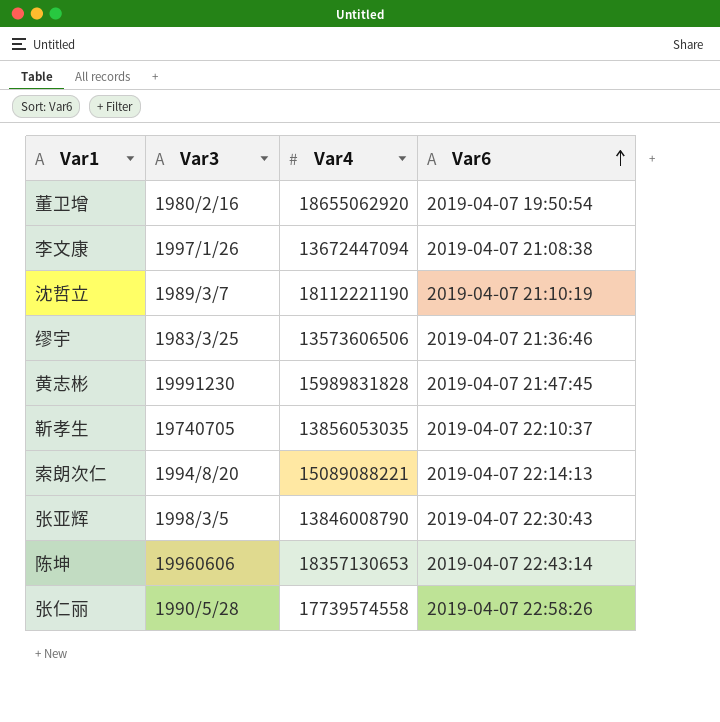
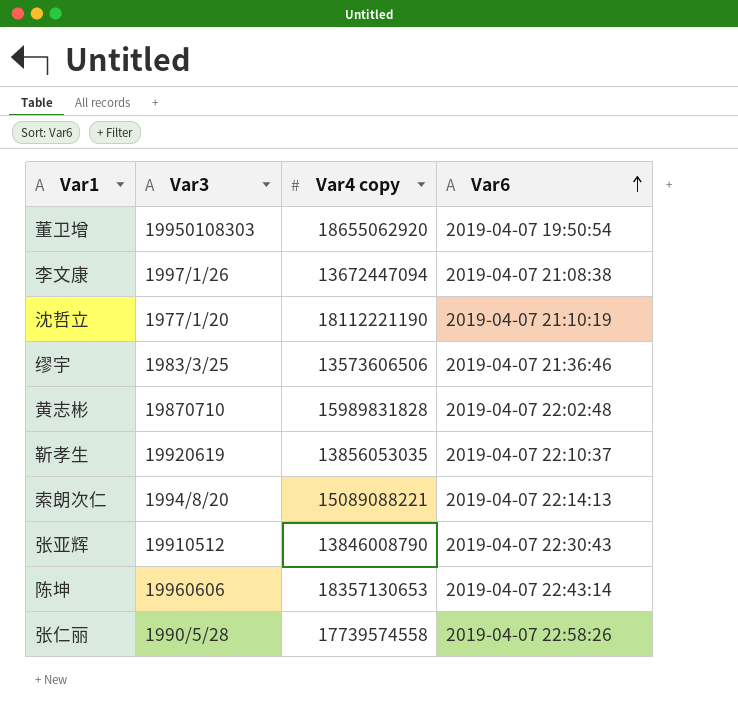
column name: Var4 -> Var4 copy
董卫增 | Var3: 1980/2/16 -> 19950108303
沈哲立 | Var3: 1989/3/7 -> 1977/1/20
黄志彬 | Var3: 19991230 -> 19870710
黄志彬 | Var6: 2019-04-07 21:47:45 -> 2019-04-07 22:02:48
靳孝生 | Var3: 19740705 -> 19920619
张亚辉 | Var3: 1998/3/5 -> 19910512

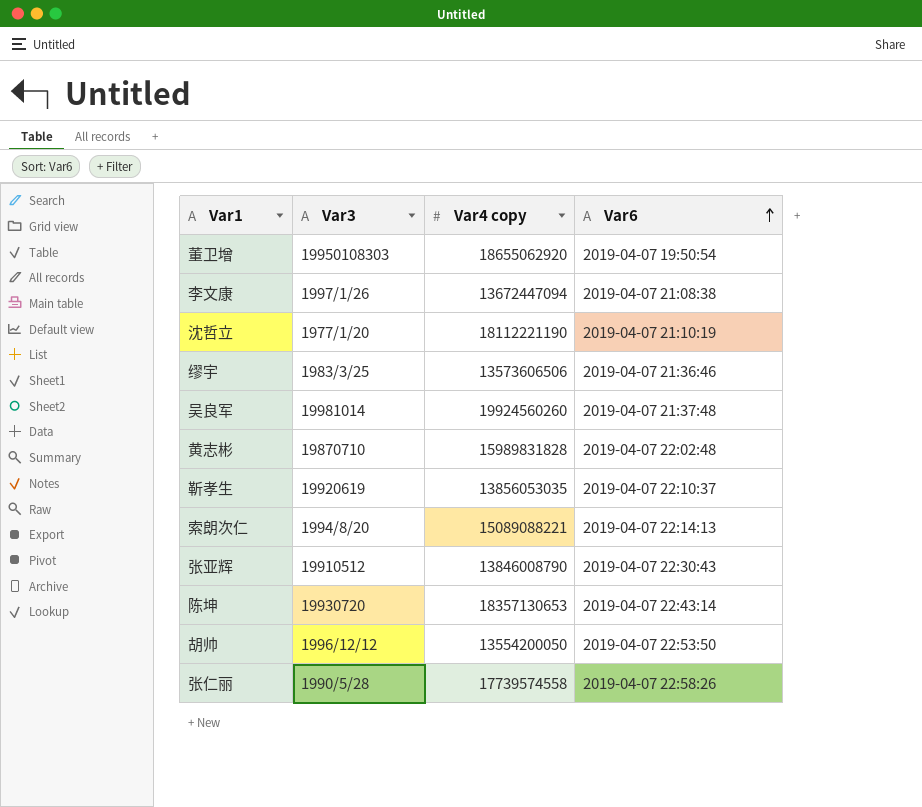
row 吴良军: none -> 19981014 | 19924560260 | 2019-04-07 21:37:48
陈坤 | Var3: 19960606 -> 19930720
row 胡帅: none -> 1996/12/12 | 13554200050 | 2019-04-07 22:53:50

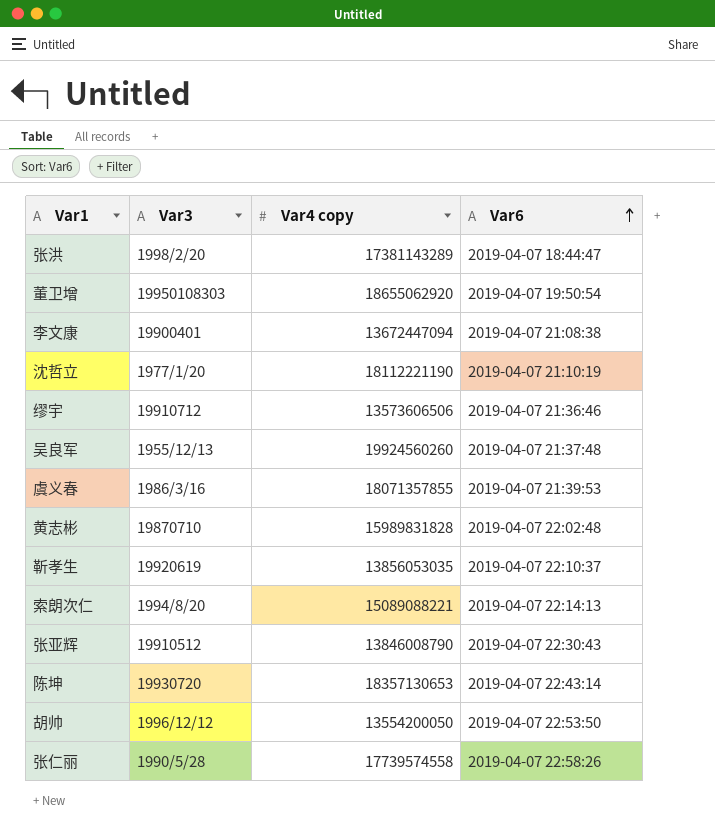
row 张洪: none -> 1998/2/20 | 17381143289 | 2019-04-07 18:44:47
李文康 | Var3: 1997/1/26 -> 19900401
缪宇 | Var3: 1983/3/25 -> 19910712
吴良军 | Var3: 19981014 -> 1955/12/13
row 虞义春: none -> 1986/3/16 | 18071357855 | 2019-04-07 21:39:53

